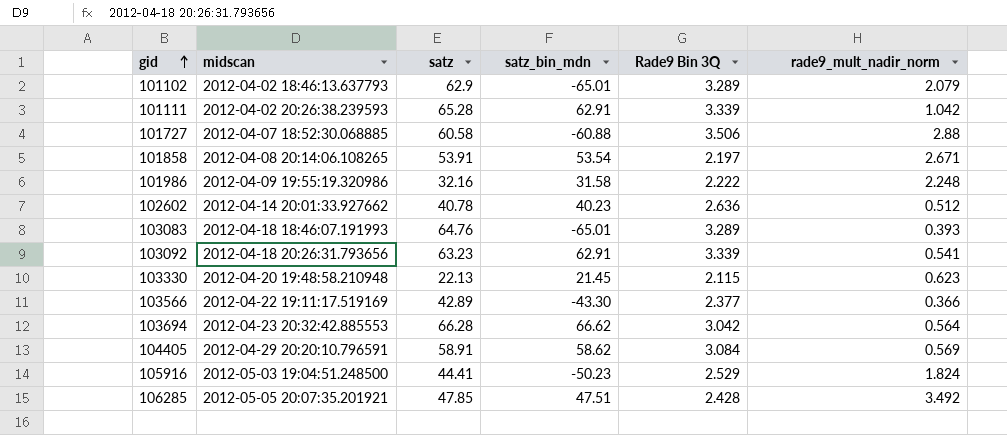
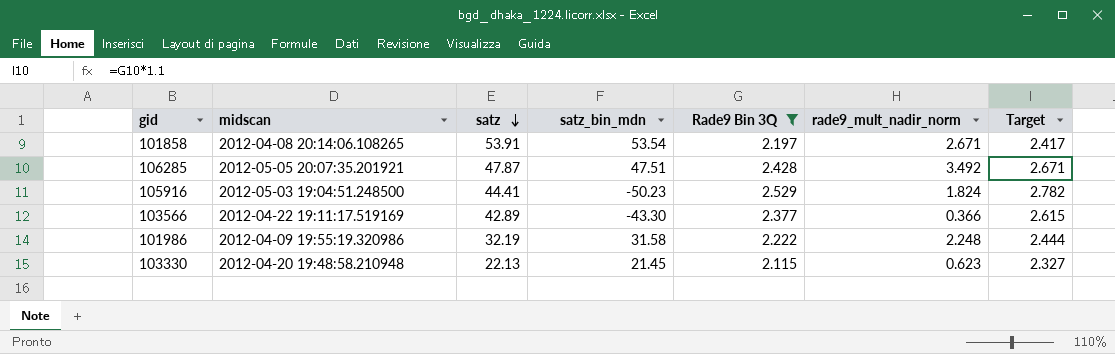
filter: none -> Rade9 Bin 3Q <= 2.529
row order: gid ascending -> satz descending
column Target | formula: none -> [Rade9 Bin 3Q] * 1.1
106285 | satz: 47.85 -> 47.87
101986 | satz: 32.16 -> 32.19

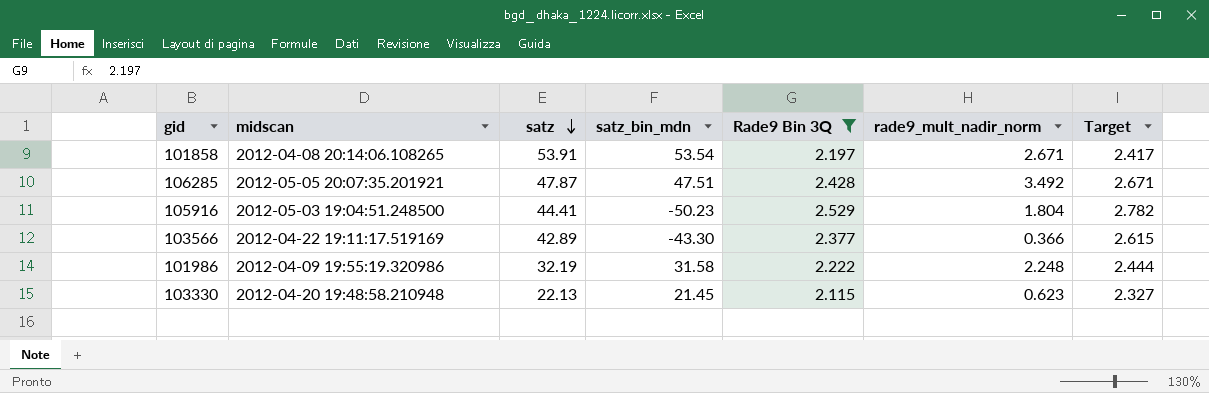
105916 | rade9_mult_nadir_norm: 1.824 -> 1.804

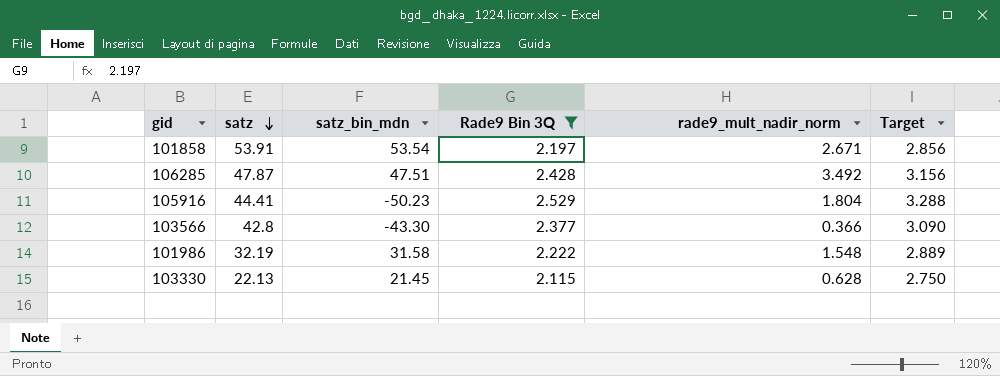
column midscan | position: 2 -> none
column Target | formula: [Rade9 Bin 3Q] * 1.1 -> [Rade9 Bin 3Q] * 1.3
103566 | satz: 42.89 -> 42.8
101986 | rade9_mult_nadir_norm: 2.248 -> 1.548
103330 | rade9_mult_nadir_norm: 0.623 -> 0.628

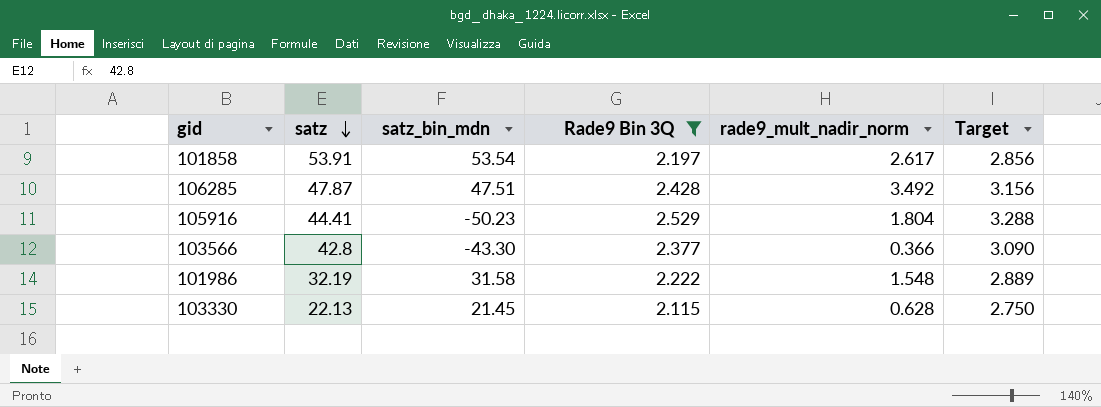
101858 | rade9_mult_nadir_norm: 2.671 -> 2.617

